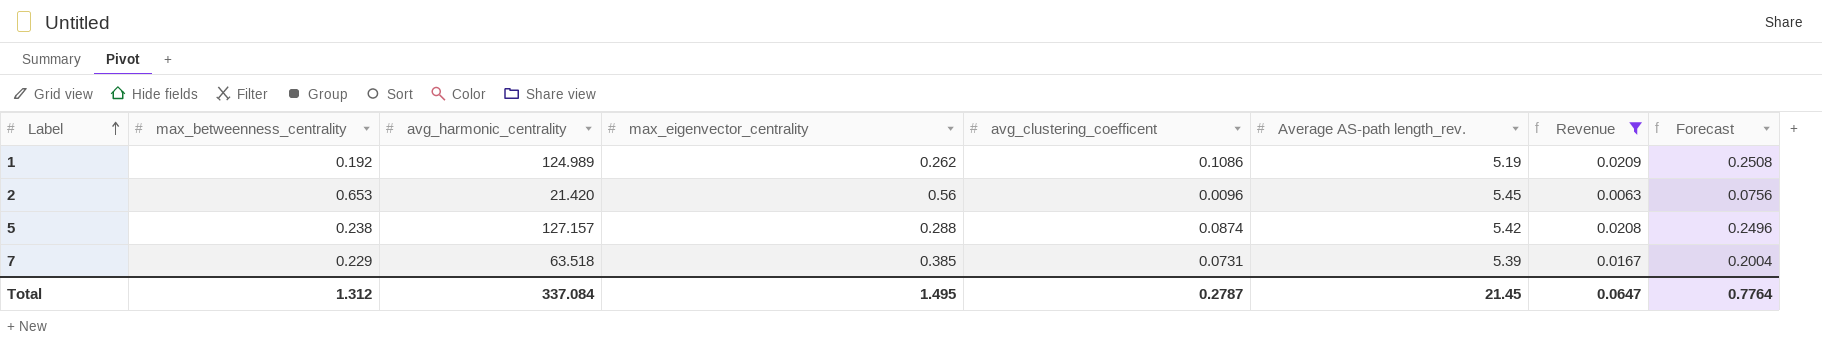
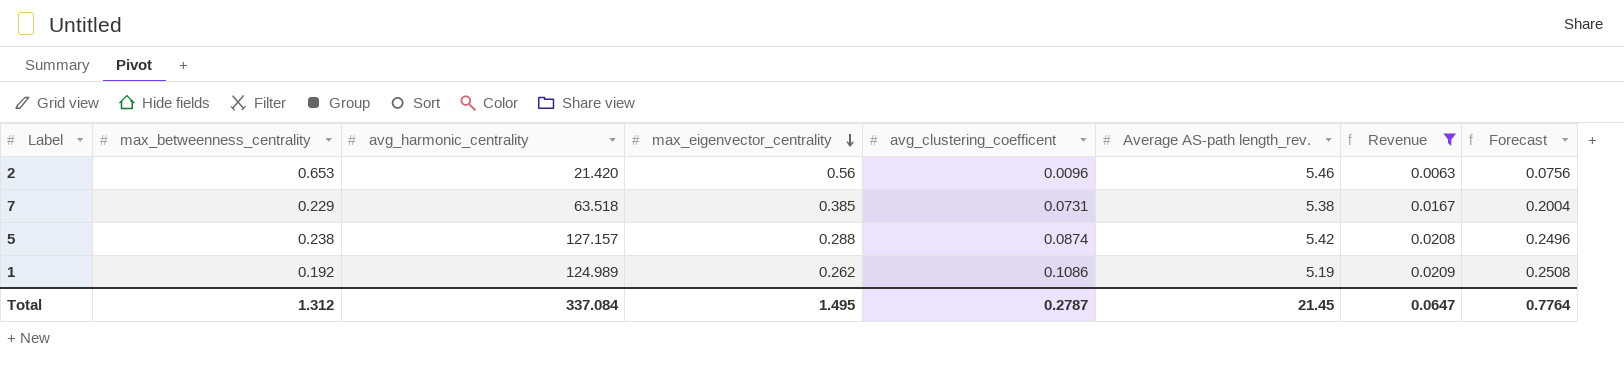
row order: Label ascending -> max_eigenvector_centrality descending
2 | Average AS-path length_rev.: 5.45 -> 5.46
7 | Average AS-path length_rev.: 5.39 -> 5.38

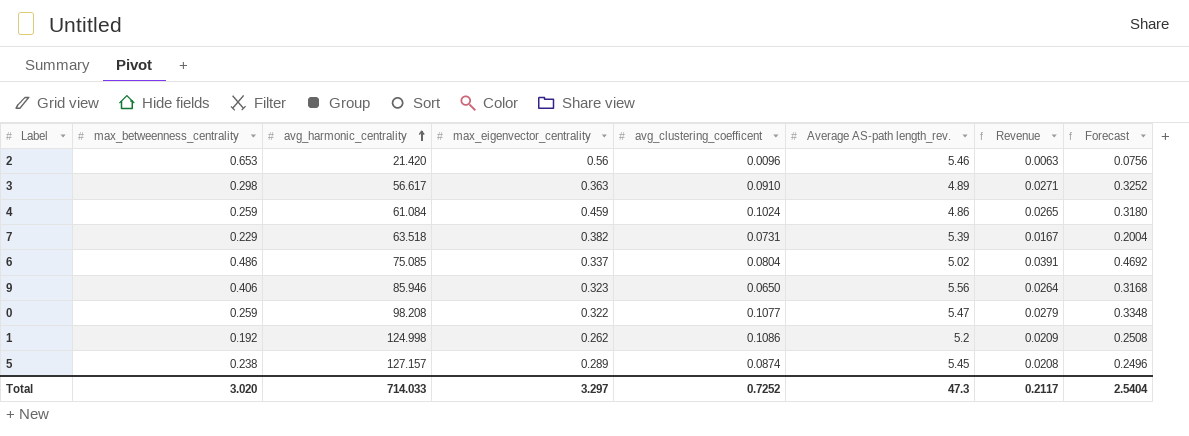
filter: Revenue <= 0.0209 -> none
row order: max_eigenvector_centrality descending -> avg_harmonic_centrality ascending
7 | max_eigenvector_centrality: 0.385 -> 0.382
7 | Average AS-path length_rev.: 5.38 -> 5.39
1 | avg_harmonic_centrality: 124.989 -> 124.998
1 | Average AS-path length_rev.: 5.19 -> 5.2
5 | max_eigenvector_centrality: 0.288 -> 0.289
5 | Average AS-path length_rev.: 5.42 -> 5.45
Total | max_betweenness_centrality: 1.312 -> 3.020
Total | avg_harmonic_centrality: 337.084 -> 714.033
Total | max_eigenvector_centrality: 1.495 -> 3.297
Total | avg_clustering_coefficent: 0.2787 -> 0.7252
Total | Average AS-path length_rev.: 21.45 -> 47.3
Total | Revenue: 0.0647 -> 0.2117
Total | Forecast: 0.7764 -> 2.5404

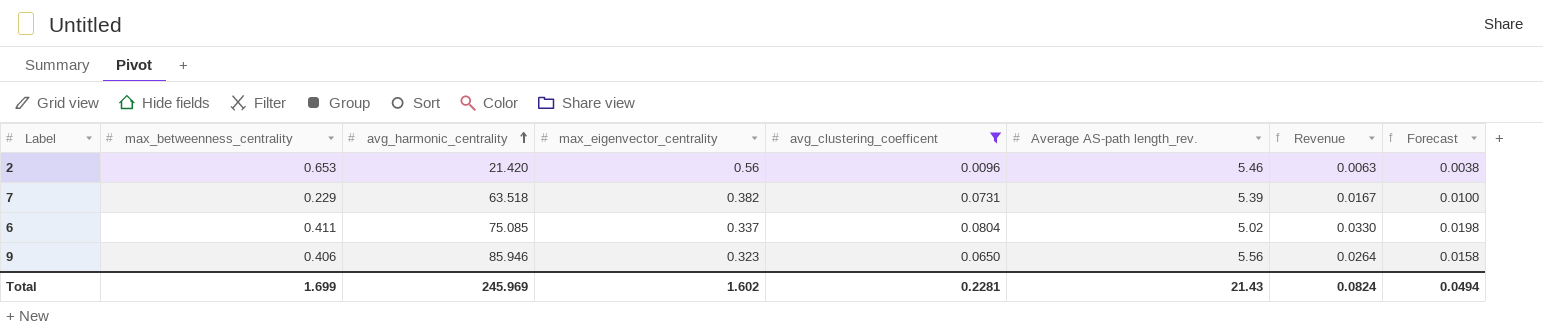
filter: none -> avg_clustering_coefficent <= 0.0804
column Forecast | formula: [Revenue] * 12 -> [Revenue] * 0.6
6 | max_betweenness_centrality: 0.486 -> 0.411
6 | Revenue: 0.0391 -> 0.0330
Total | max_betweenness_centrality: 3.020 -> 1.699
Total | avg_harmonic_centrality: 714.033 -> 245.969
Total | max_eigenvector_centrality: 3.297 -> 1.602
Total | avg_clustering_coefficent: 0.7252 -> 0.2281
Total | Average AS-path length_rev.: 47.3 -> 21.43
Total | Revenue: 0.2117 -> 0.0824
Total | Forecast: 2.5404 -> 0.0494

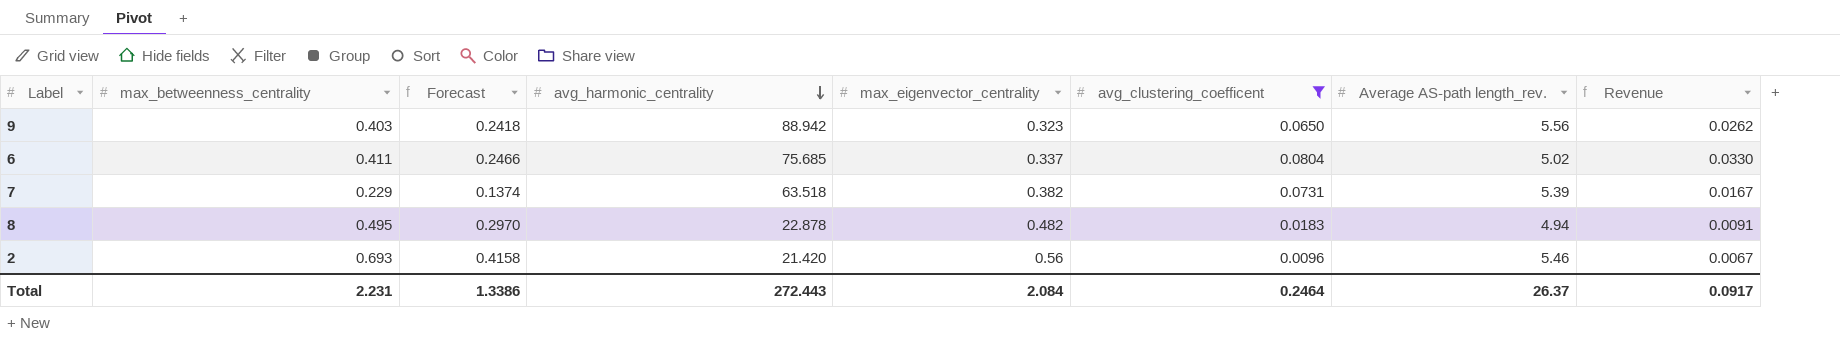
row order: avg_harmonic_centrality ascending -> avg_harmonic_centrality descending
column Forecast | formula: [Revenue] * 0.6 -> [max_betweenness_centrality] * 0.6
column Forecast | position: 8 -> 3
9 | max_betweenness_centrality: 0.406 -> 0.403
9 | avg_harmonic_centrality: 85.946 -> 88.942
9 | Revenue: 0.0264 -> 0.0262
6 | avg_harmonic_centrality: 75.085 -> 75.685
row 8: none -> 0.495 | 0.2970 | 22.878 | 0.482 | 0.0183 | 4.94 | 0.0091
2 | max_betweenness_centrality: 0.653 -> 0.693
2 | Revenue: 0.0063 -> 0.0067
Total | max_betweenness_centrality: 1.699 -> 2.231
Total | Forecast: 0.0494 -> 1.3386
Total | avg_harmonic_centrality: 245.969 -> 272.443
Total | max_eigenvector_centrality: 1.602 -> 2.084
Total | avg_clustering_coefficent: 0.2281 -> 0.2464
Total | Average AS-path length_rev.: 21.43 -> 26.37
Total | Revenue: 0.0824 -> 0.0917

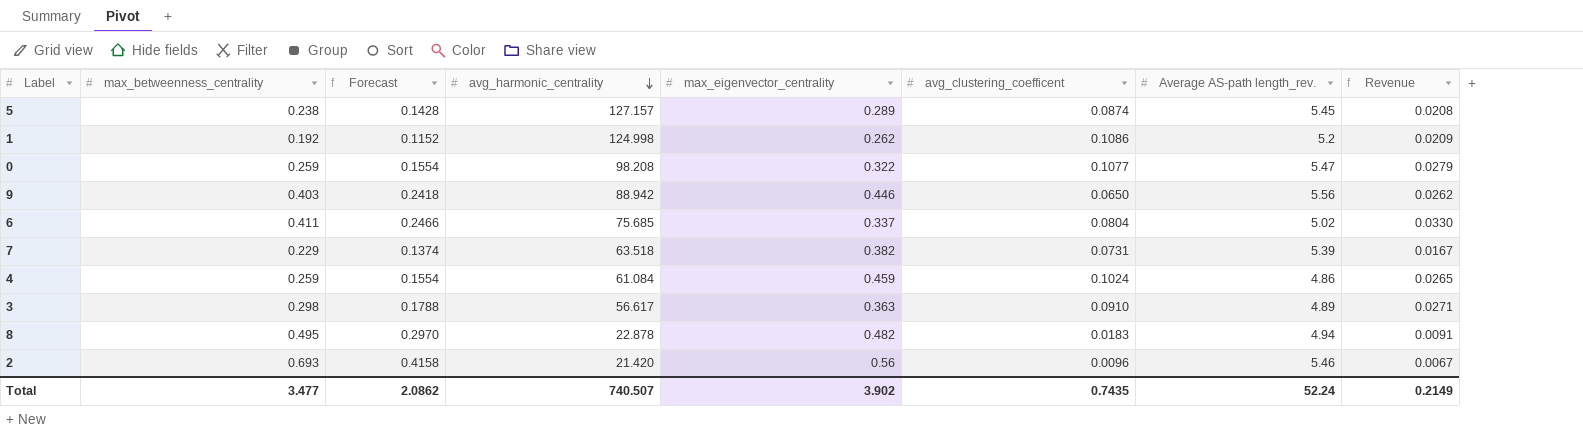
filter: avg_clustering_coefficent <= 0.0804 -> none
9 | max_eigenvector_centrality: 0.323 -> 0.446
Total | max_betweenness_centrality: 2.231 -> 3.477
Total | Forecast: 1.3386 -> 2.0862
Total | avg_harmonic_centrality: 272.443 -> 740.507
Total | max_eigenvector_centrality: 2.084 -> 3.902
Total | avg_clustering_coefficent: 0.2464 -> 0.7435
Total | Average AS-path length_rev.: 26.37 -> 52.24
Total | Revenue: 0.0917 -> 0.2149

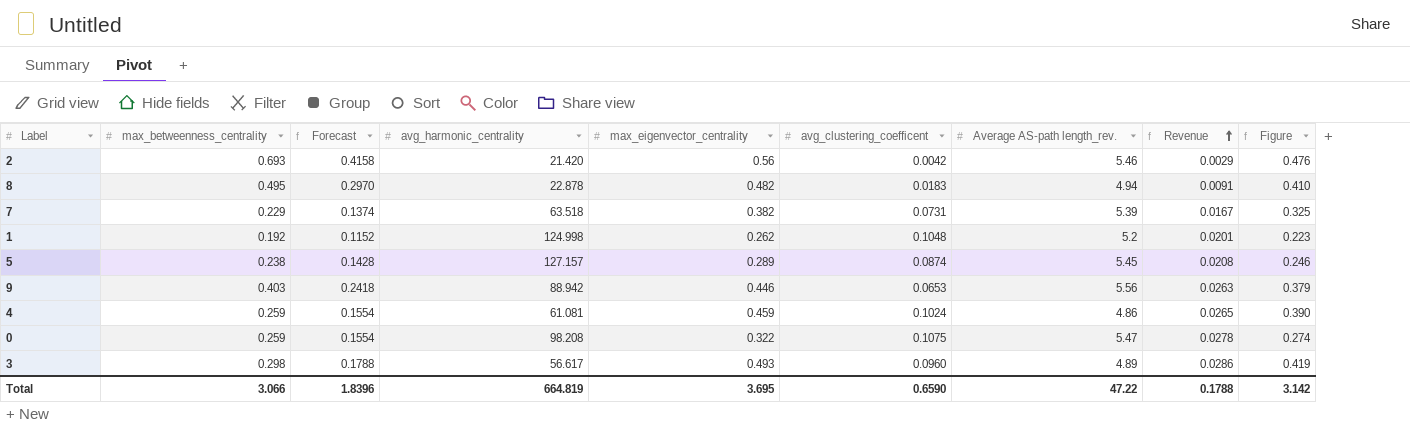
row order: avg_harmonic_centrality descending -> Revenue ascending
column Figure | formula: none -> [max_eigenvector_centrality] * 0.85
row 6: 0.411 | 0.2466 | 75.685 | 0.337 | 0.0804 | 5.02 | 0.0330 -> none
2 | avg_clustering_coefficent: 0.0096 -> 0.0042
2 | Revenue: 0.0067 -> 0.0029
1 | avg_clustering_coefficent: 0.1086 -> 0.1048
1 | Revenue: 0.0209 -> 0.0201
9 | avg_clustering_coefficent: 0.0650 -> 0.0653
9 | Revenue: 0.0262 -> 0.0263
4 | avg_harmonic_centrality: 61.084 -> 61.081
0 | avg_clustering_coefficent: 0.1077 -> 0.1075
0 | Revenue: 0.0279 -> 0.0278
3 | max_eigenvector_centrality: 0.363 -> 0.493
3 | avg_clustering_coefficent: 0.0910 -> 0.0960
3 | Revenue: 0.0271 -> 0.0286
Total | max_betweenness_centrality: 3.477 -> 3.066
Total | Forecast: 2.0862 -> 1.8396
Total | avg_harmonic_centrality: 740.507 -> 664.819
Total | max_eigenvector_centrality: 3.902 -> 3.695
Total | avg_clustering_coefficent: 0.7435 -> 0.6590
Total | Average AS-path length_rev.: 52.24 -> 47.22
Total | Revenue: 0.2149 -> 0.1788

